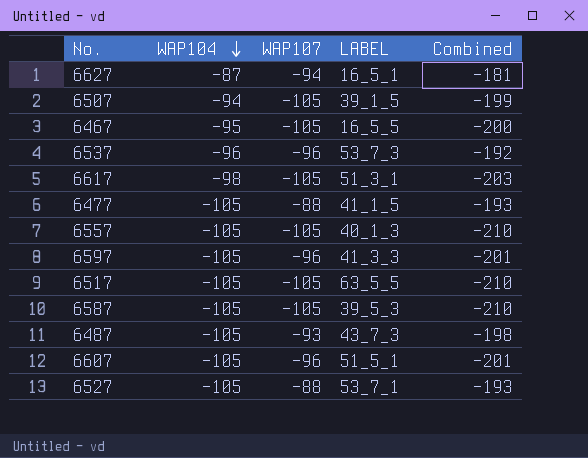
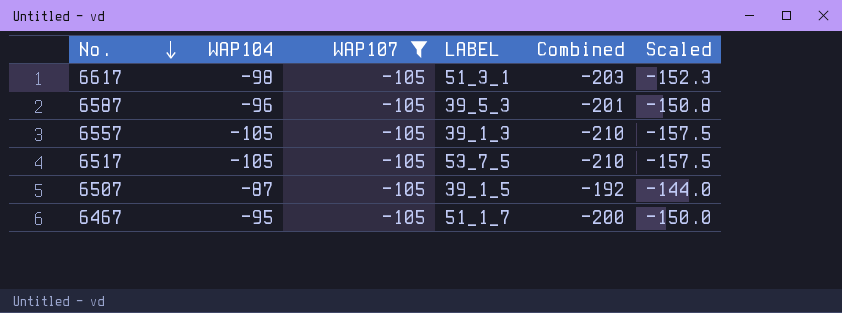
filter: none -> WAP107 = -105
row order: WAP104 descending -> No. descending
column Scaled | formula: none -> [Combined] * 0.75
6587 | WAP104: -105 -> -96
6587 | Combined: -210 -> -201
6557 | LABEL: 40_1_3 -> 39_1_3
6517 | LABEL: 63_5_5 -> 53_7_5
6507 | WAP104: -94 -> -87
6507 | Combined: -199 -> -192
6467 | LABEL: 16_5_5 -> 51_1_7

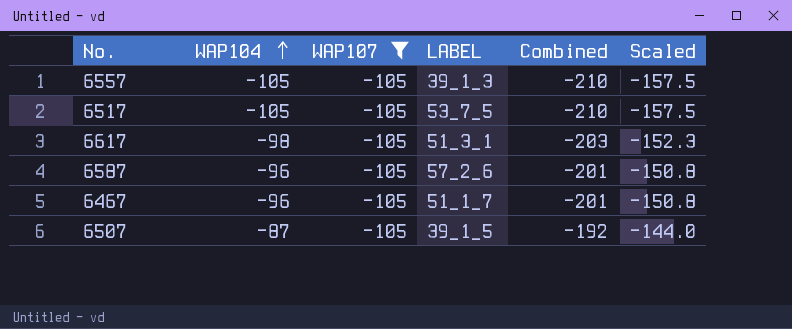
row order: No. descending -> WAP104 ascending
6587 | LABEL: 39_5_3 -> 57_2_6
6467 | WAP104: -95 -> -96
6467 | Combined: -200 -> -201
6467 | Scaled: -150.0 -> -150.8

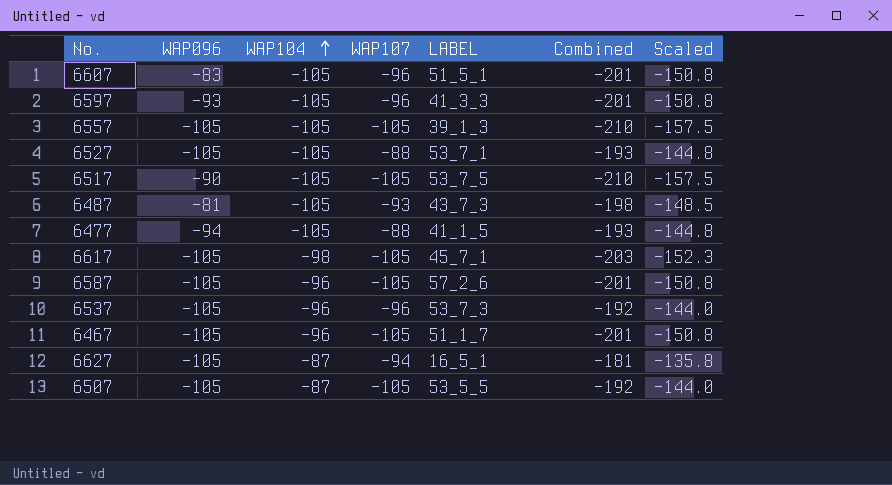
filter: WAP107 = -105 -> none
column WAP096 | position: none -> 2
6617 | LABEL: 51_3_1 -> 45_7_1
6507 | LABEL: 39_1_5 -> 53_5_5

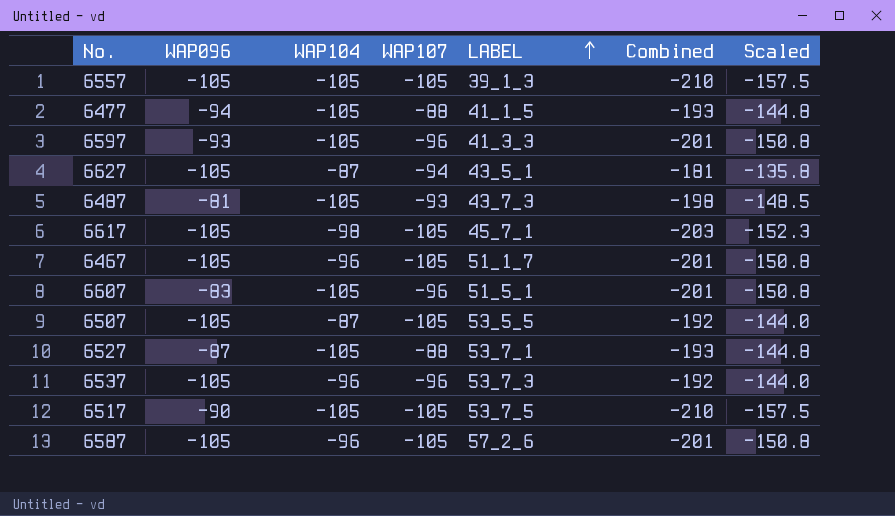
row order: WAP104 ascending -> LABEL ascending
6627 | LABEL: 16_5_1 -> 43_5_1
6527 | WAP096: -105 -> -87

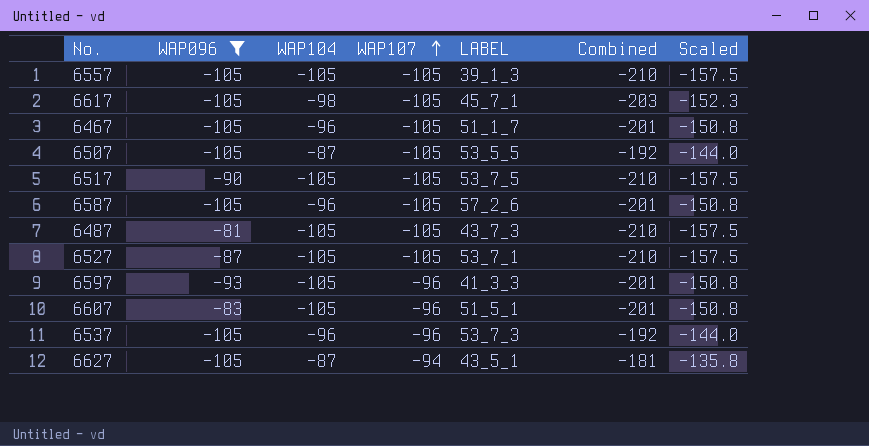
filter: none -> WAP096 != -94
row order: LABEL ascending -> WAP107 ascending
6487 | WAP107: -93 -> -105
6487 | Combined: -198 -> -210
6487 | Scaled: -148.5 -> -157.5
6527 | WAP107: -88 -> -105
6527 | Combined: -193 -> -210
6527 | Scaled: -144.8 -> -157.5

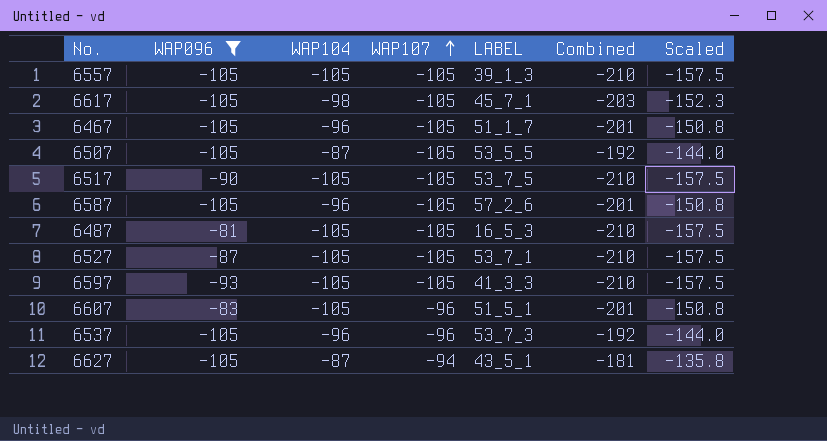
6487 | LABEL: 43_7_3 -> 16_5_3
6597 | WAP107: -96 -> -105
6597 | Combined: -201 -> -210
6597 | Scaled: -150.8 -> -157.5

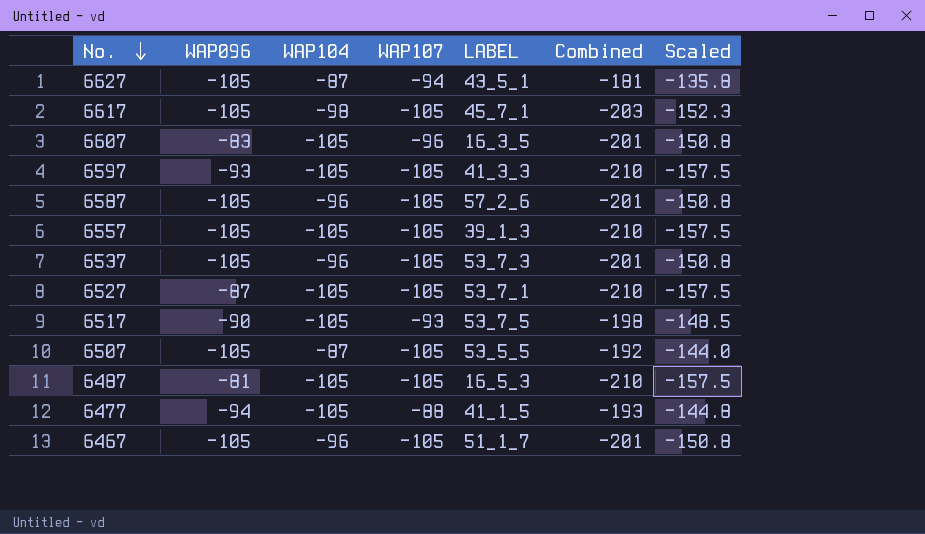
filter: WAP096 != -94 -> none
row order: WAP107 ascending -> No. descending
6607 | LABEL: 51_5_1 -> 16_3_5
6537 | WAP107: -96 -> -105
6537 | Combined: -192 -> -201
6537 | Scaled: -144.0 -> -150.8
6517 | WAP107: -105 -> -93
6517 | Combined: -210 -> -198
6517 | Scaled: -157.5 -> -148.5

